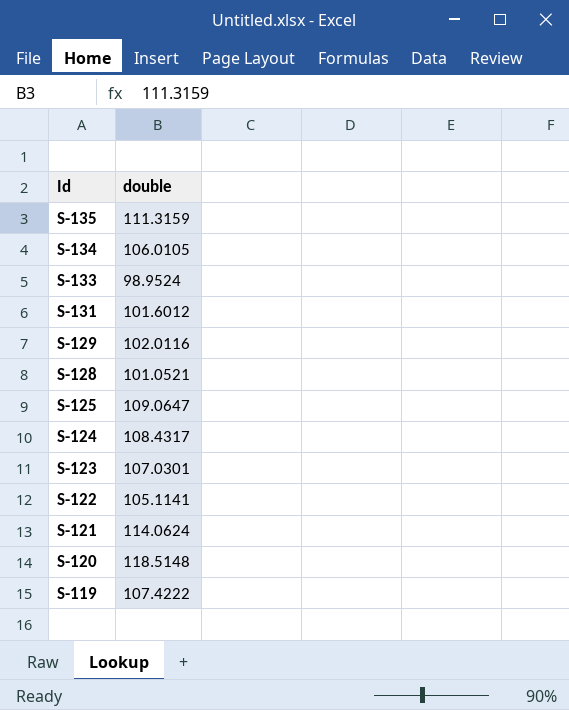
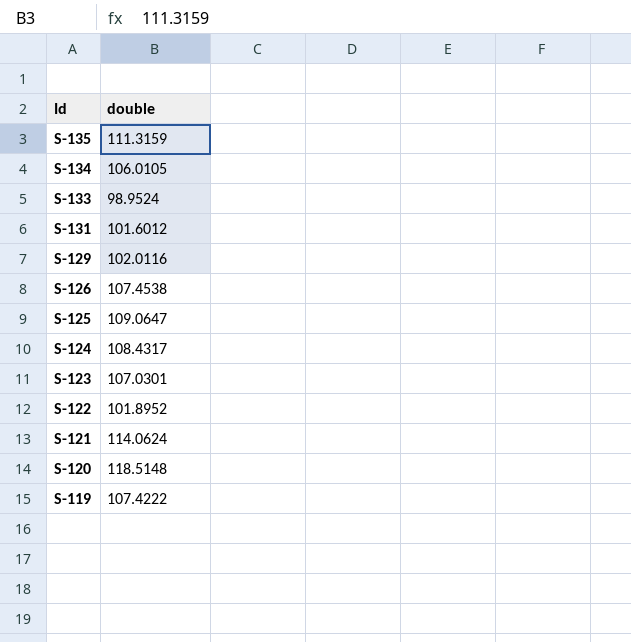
row S-128: 101.0521 -> none
row S-126: none -> 107.4538
S-122 | double: 105.1141 -> 101.8952

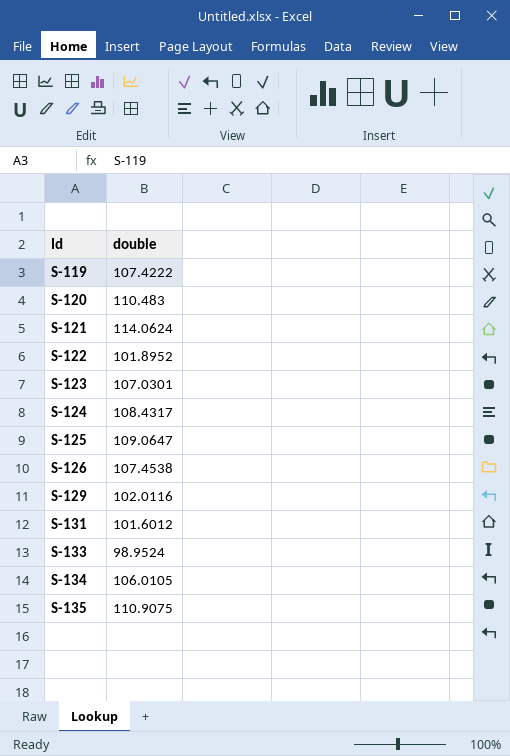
row order: Id descending -> Id ascending
S-120 | double: 118.5148 -> 110.483
S-135 | double: 111.3159 -> 110.9075

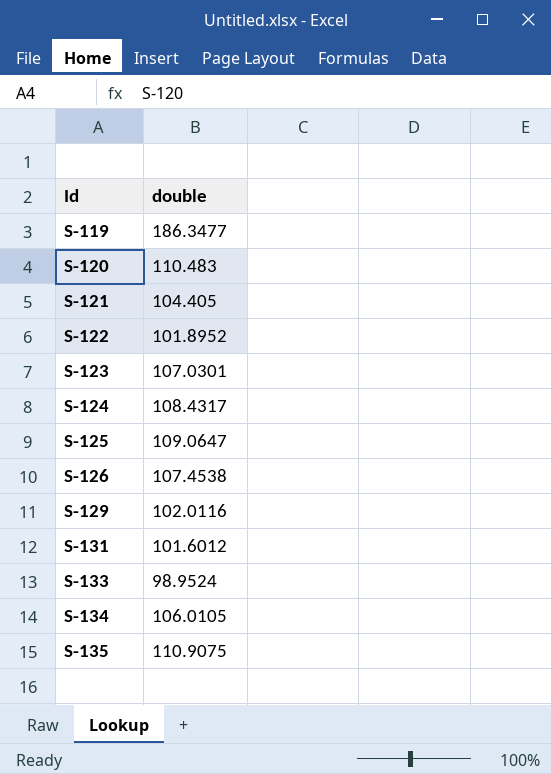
S-119 | double: 107.4222 -> 186.3477
S-121 | double: 114.0624 -> 104.405

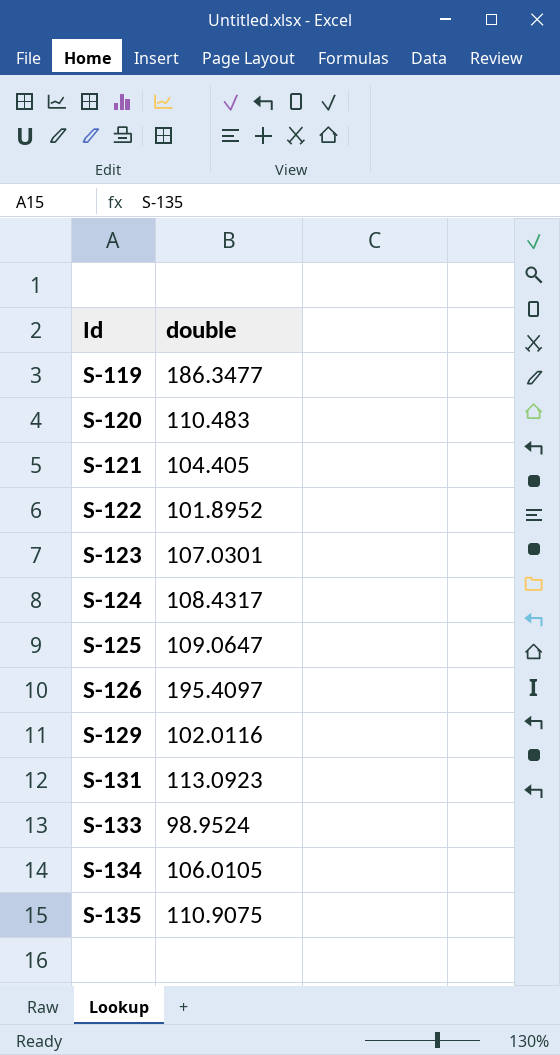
S-126 | double: 107.4538 -> 195.4097
S-131 | double: 101.6012 -> 113.0923

